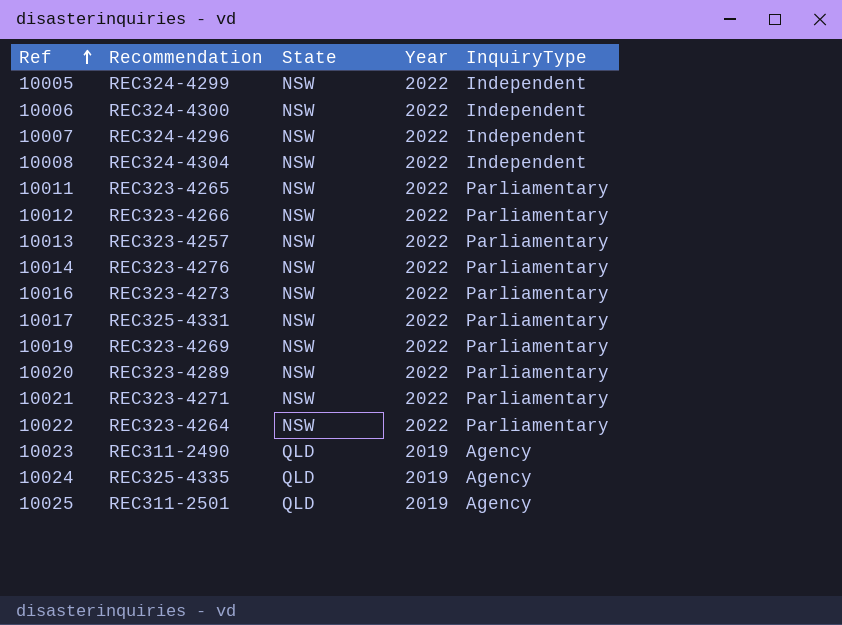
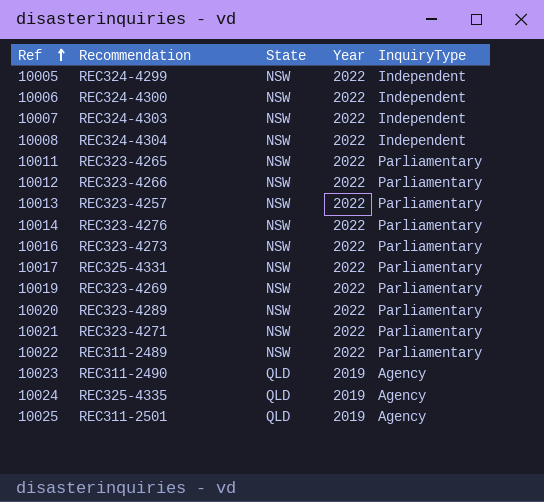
10007 | Recommendation: REC324-4296 -> REC324-4303
10022 | Recommendation: REC323-4264 -> REC311-2489

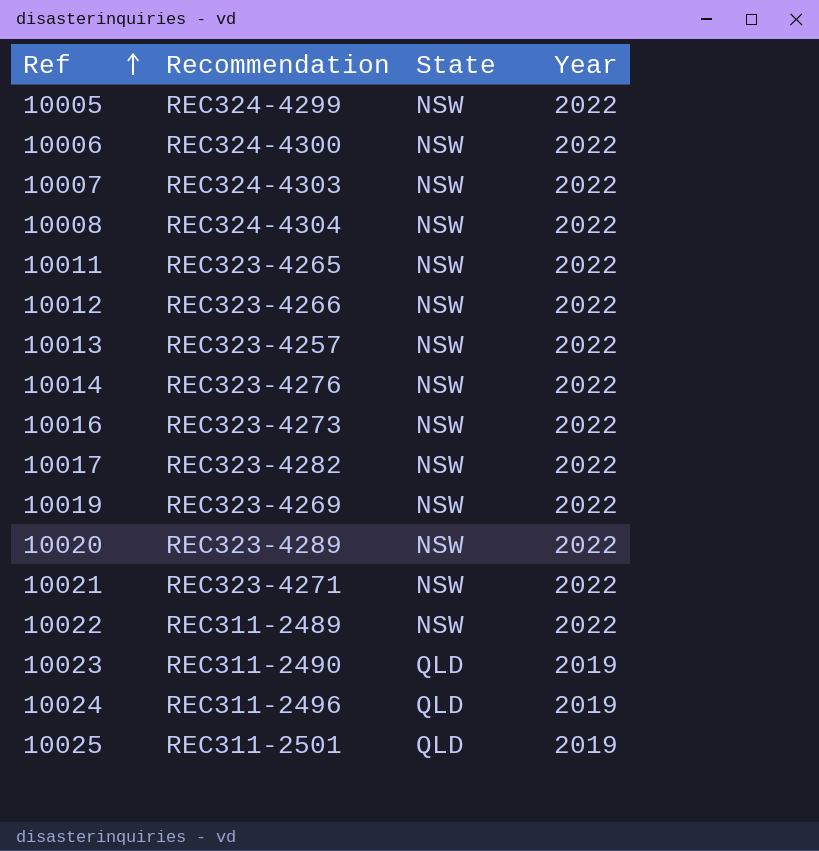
column InquiryType | position: 5 -> none
10017 | Recommendation: REC325-4331 -> REC323-4282
10024 | Recommendation: REC325-4335 -> REC311-2496

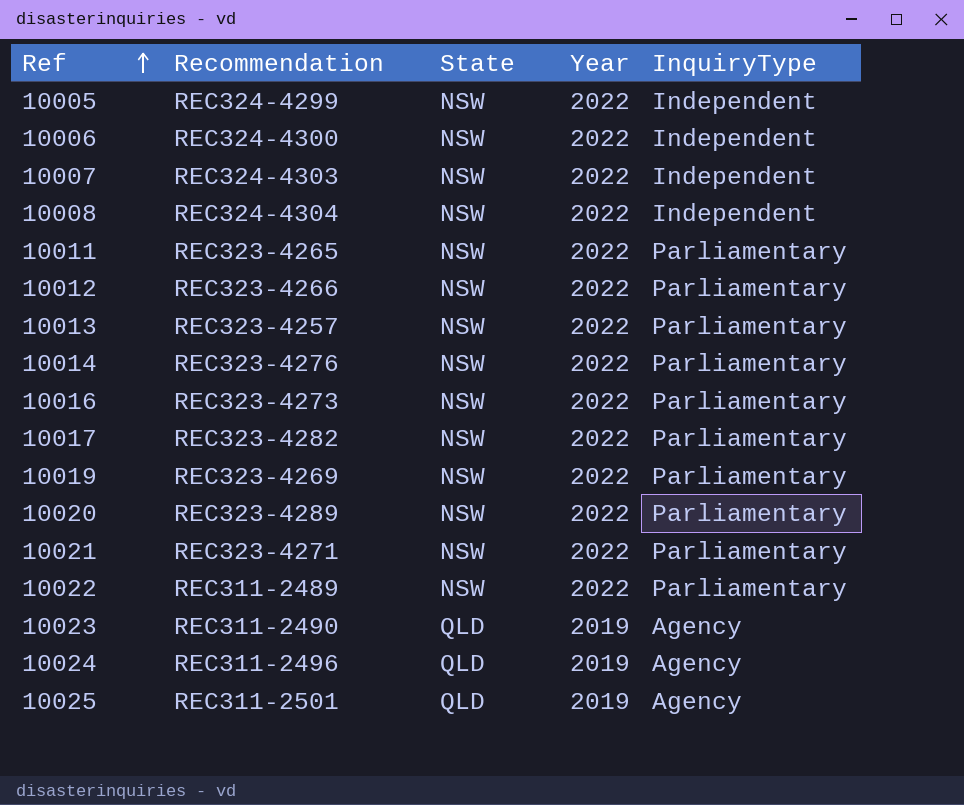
column InquiryType | position: none -> 5

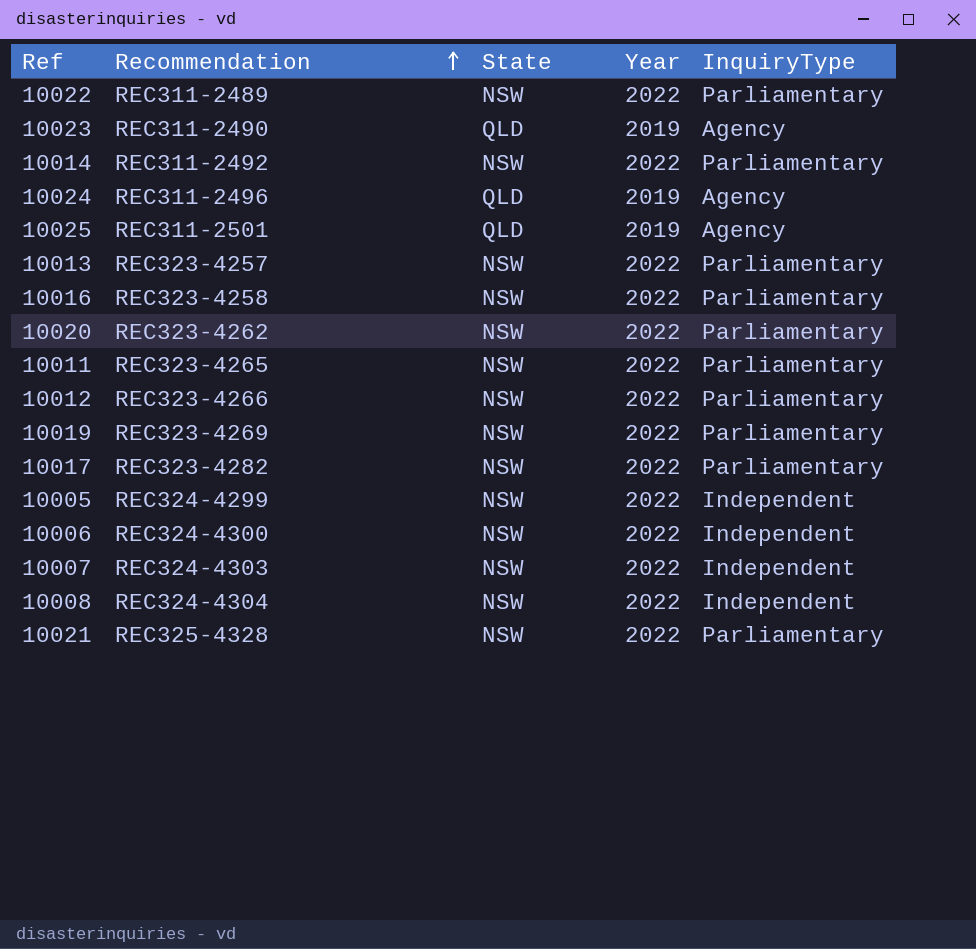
row order: Ref ascending -> Recommendation ascending
10014 | Recommendation: REC323-4276 -> REC311-2492
10016 | Recommendation: REC323-4273 -> REC323-4258
10020 | Recommendation: REC323-4289 -> REC323-4262
10021 | Recommendation: REC323-4271 -> REC325-4328

